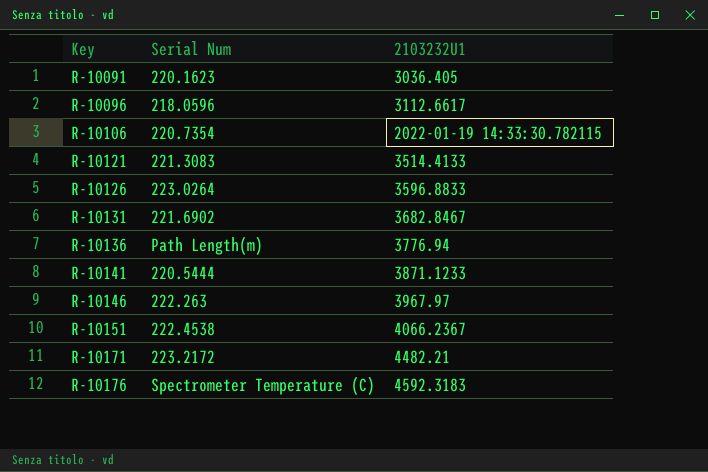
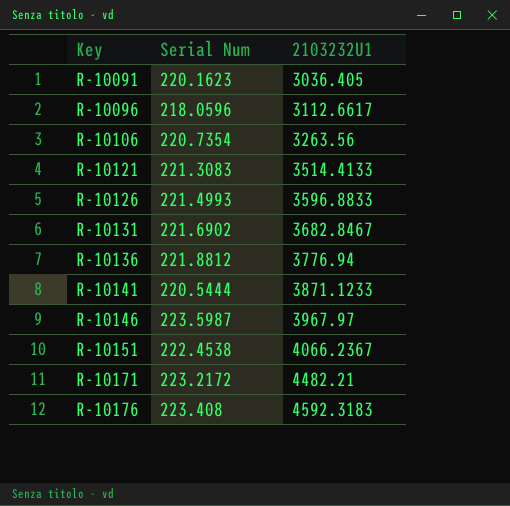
R-10106 | 2103232U1: 2022-01-19 14:33:30.782115 -> 3263.56
R-10126 | Serial Num: 223.0264 -> 221.4993
R-10136 | Serial Num: Path Length(m) -> 221.8812
R-10146 | Serial Num: 222.263 -> 223.5987
R-10176 | Serial Num: Spectrometer Temperature (C) -> 223.408

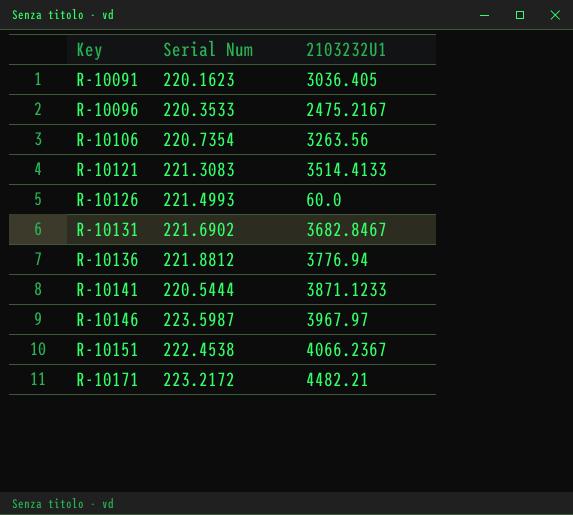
row R-10176: 223.408 | 4592.3183 -> none
R-10096 | Serial Num: 218.0596 -> 220.3533
R-10096 | 2103232U1: 3112.6617 -> 2475.2167
R-10126 | 2103232U1: 3596.8833 -> 60.0

